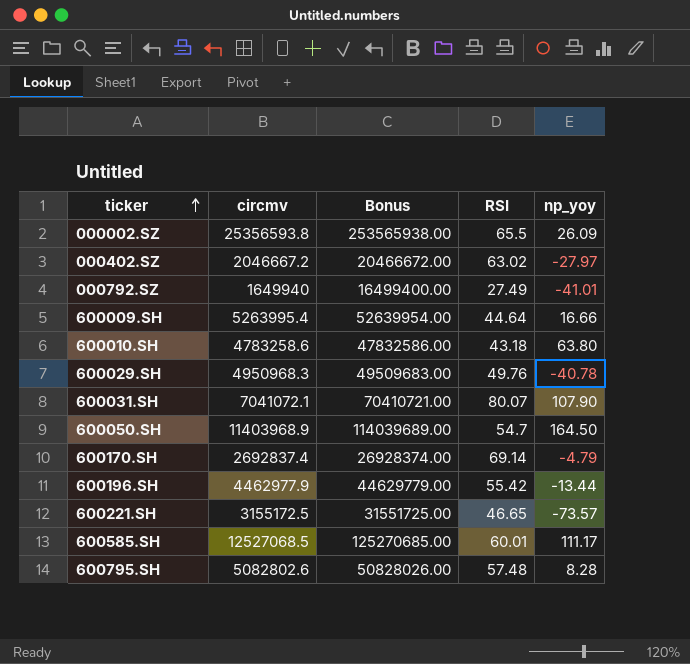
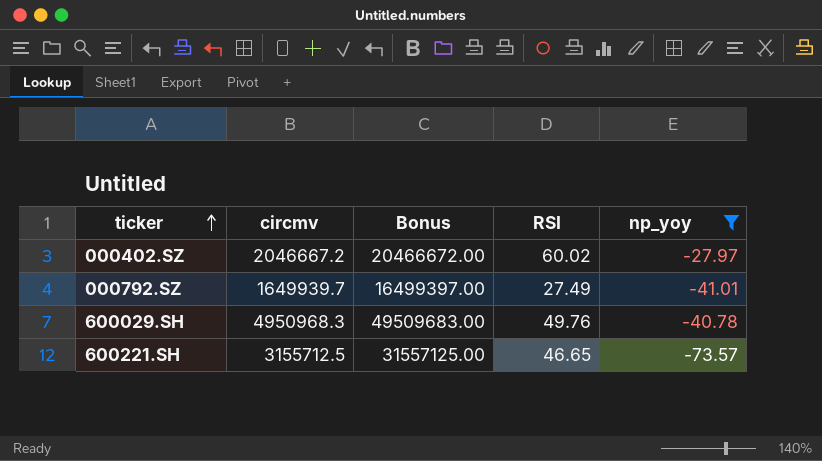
filter: none -> np_yoy <= -27.97
000402.SZ | RSI: 63.02 -> 60.02
000792.SZ | circmv: 1649940 -> 1649939.7
000792.SZ | Bonus: 16499400.00 -> 16499397.00
600221.SH | circmv: 3155172.5 -> 3155712.5
600221.SH | Bonus: 31551725.00 -> 31557125.00

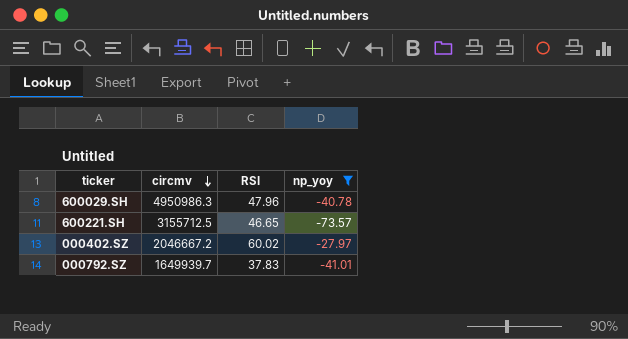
row order: ticker ascending -> circmv descending
column Bonus | formula: [circmv] * 10 -> none
600029.SH | circmv: 4950968.3 -> 4950986.3
600029.SH | RSI: 49.76 -> 47.96
000792.SZ | RSI: 27.49 -> 37.83

